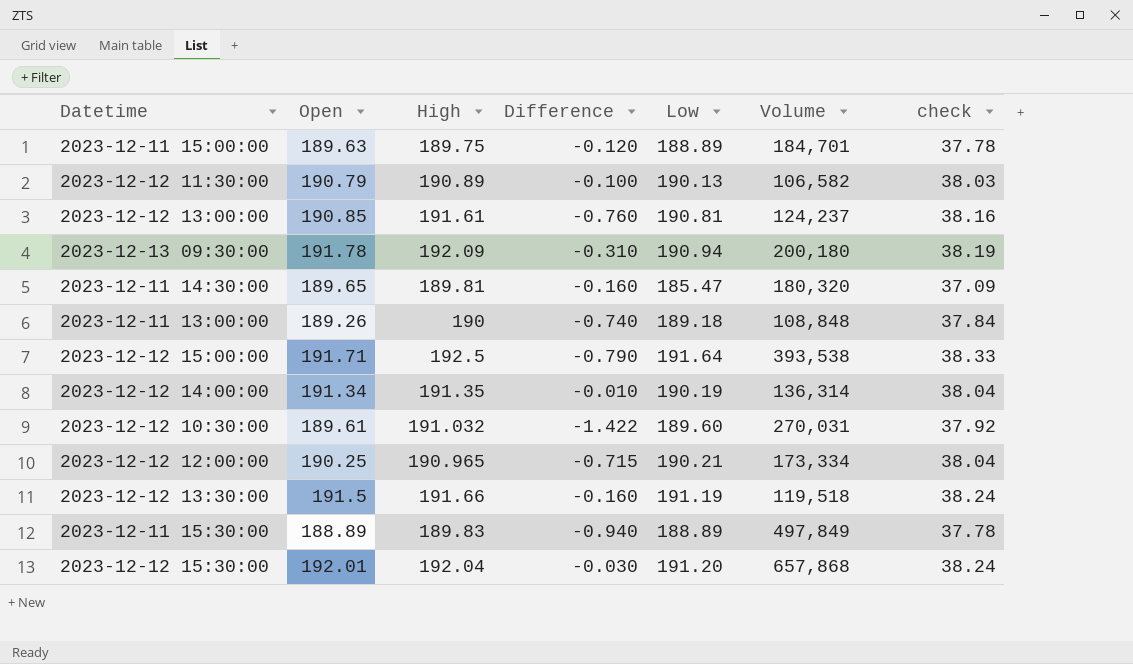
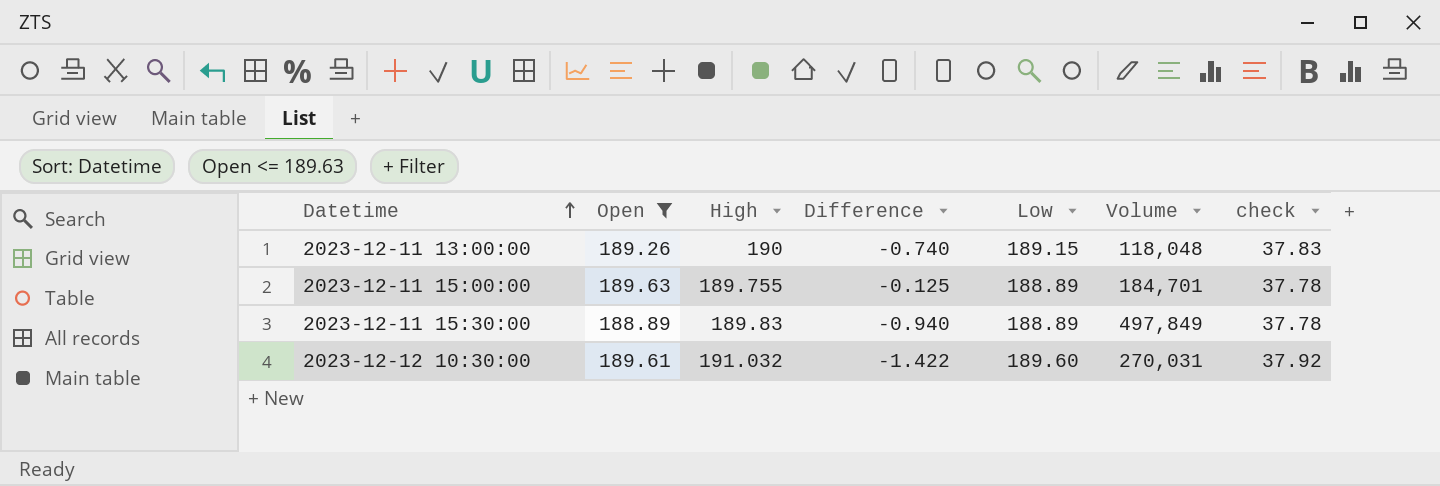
filter: none -> Open <= 189.63
row order: none -> Datetime ascending
2023-12-11 13:00:00 | Low: 189.18 -> 189.15
2023-12-11 13:00:00 | Volume: 108,848 -> 118,048
2023-12-11 13:00:00 | check: 37.84 -> 37.83
2023-12-11 15:00:00 | High: 189.75 -> 189.755
2023-12-11 15:00:00 | Difference: -0.120 -> -0.125

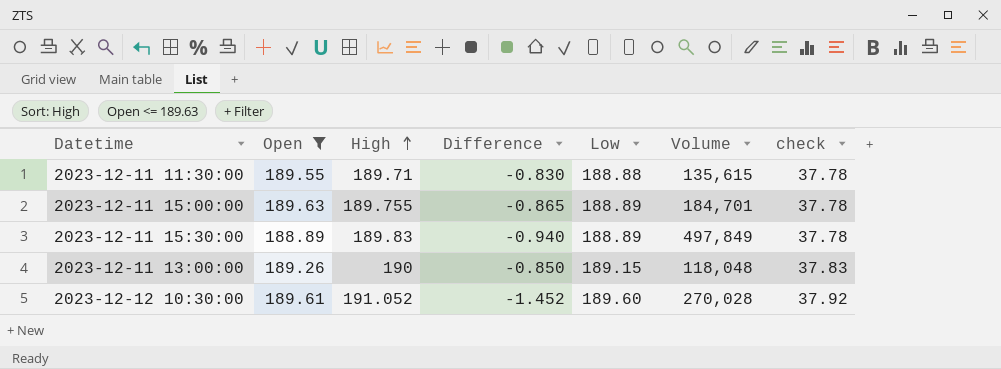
row order: Datetime ascending -> High ascending
column Difference | formula: [Open] - [High] -> [Low] - [High]
row 2023-12-11 11:30:00: none -> 189.55 | 189.71 | -0.830 | 188.88 | 135,615 | 37.78
2023-12-12 10:30:00 | High: 191.032 -> 191.052
2023-12-12 10:30:00 | Volume: 270,031 -> 270,028

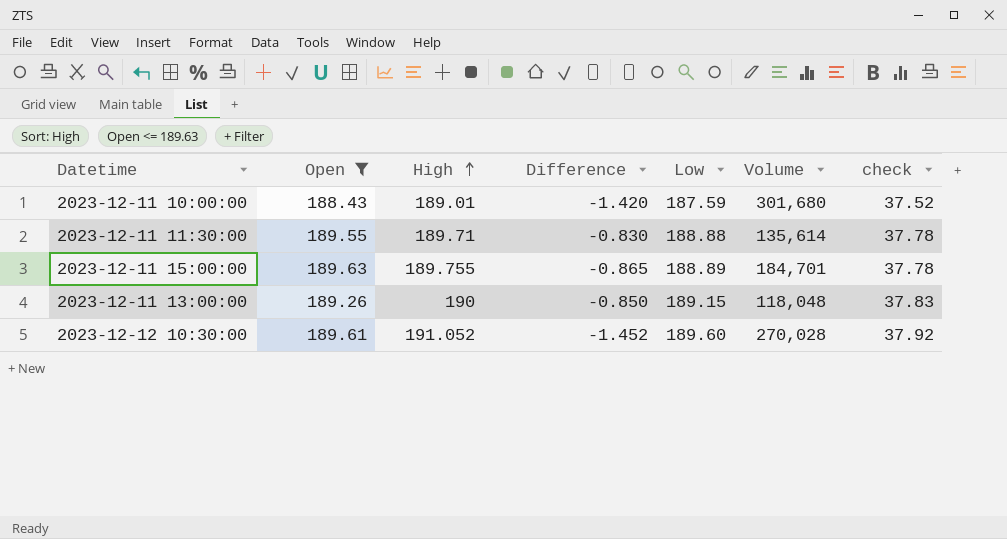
row 2023-12-11 15:30:00: 188.89 | 189.83 | -0.940 | 188.89 | 497,849 | 37.78 -> none
row 2023-12-11 10:00:00: none -> 188.43 | 189.01 | -1.420 | 187.59 | 301,680 | 37.52
2023-12-11 11:30:00 | Volume: 135,615 -> 135,614

